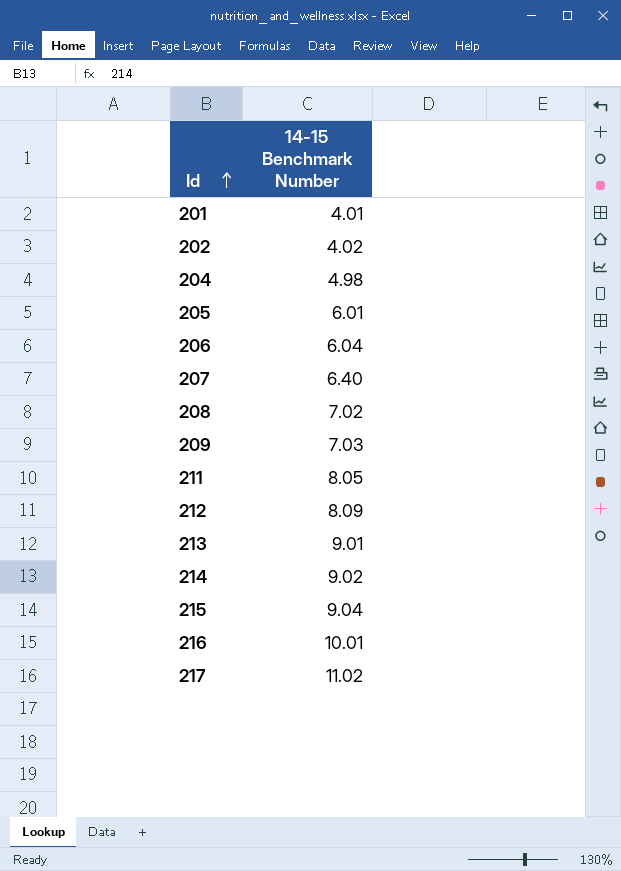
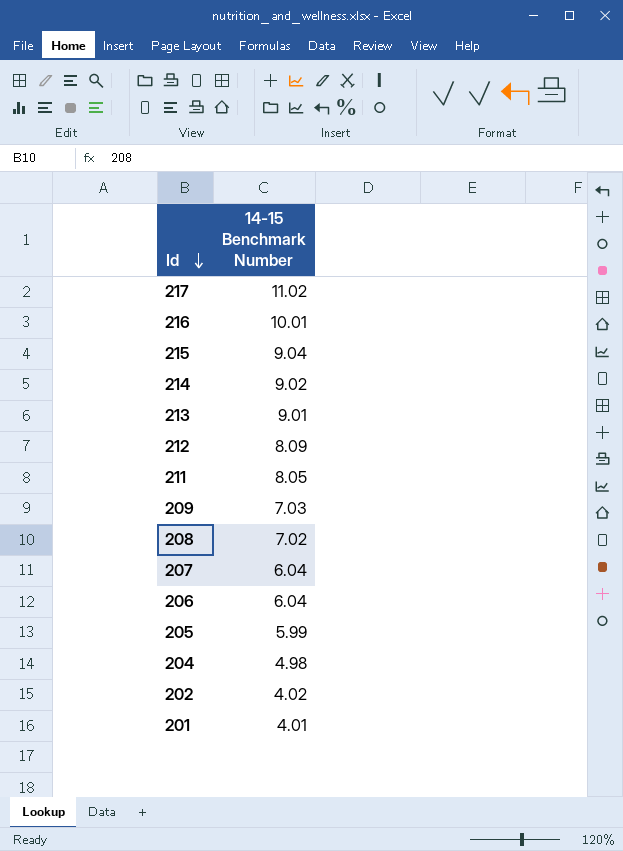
row order: Id ascending -> Id descending
207 | 14-15 Benchmark Number: 6.40 -> 6.04
205 | 14-15 Benchmark Number: 6.01 -> 5.99

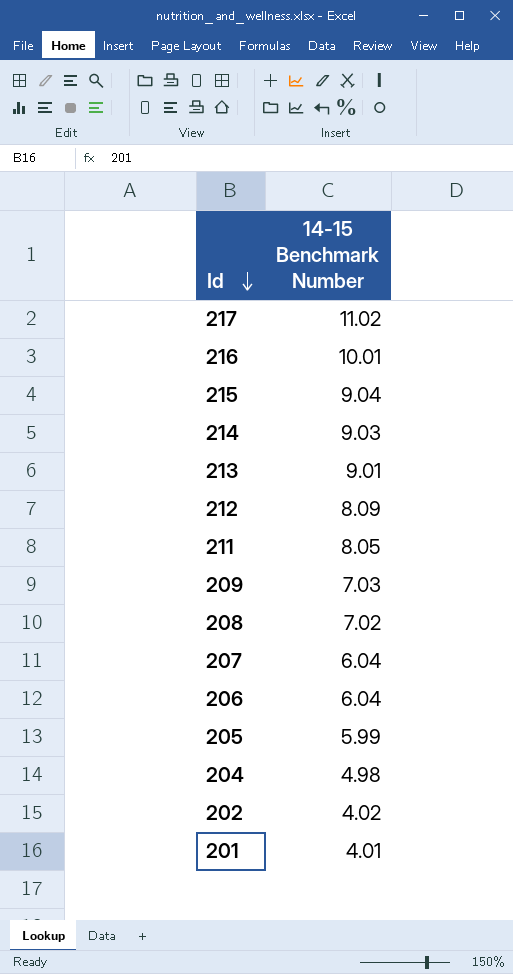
214 | 14-15 Benchmark Number: 9.02 -> 9.03

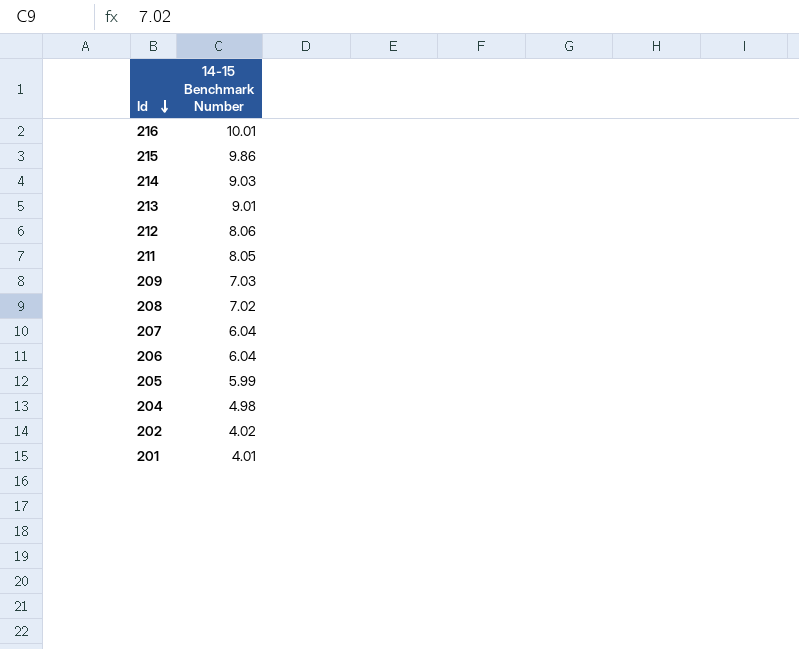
row 217: 11.02 -> none
215 | 14-15 Benchmark Number: 9.04 -> 9.86
212 | 14-15 Benchmark Number: 8.09 -> 8.06

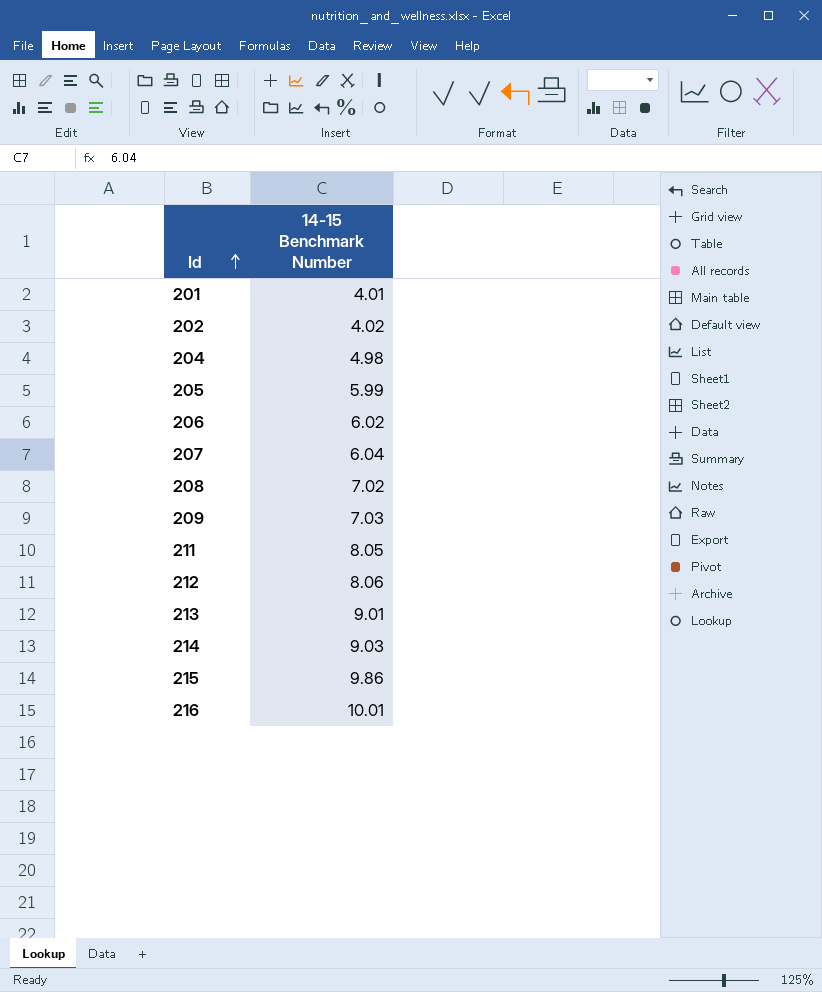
row order: Id descending -> Id ascending
206 | 14-15 Benchmark Number: 6.04 -> 6.02

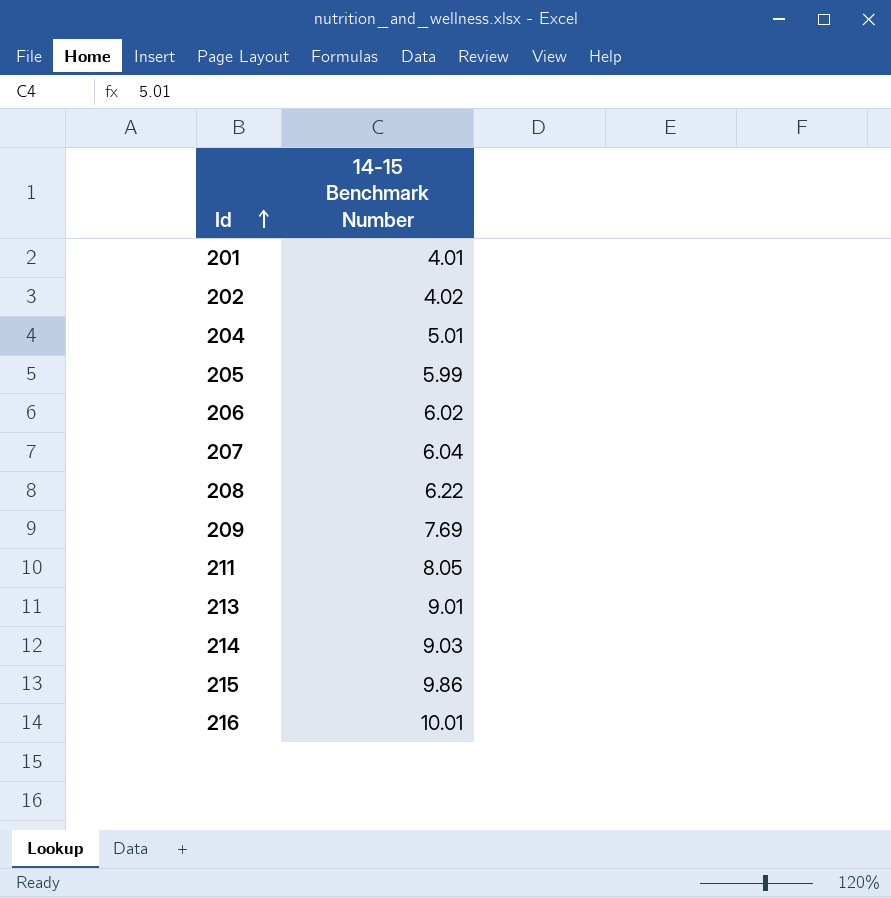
row 212: 8.06 -> none
204 | 14-15 Benchmark Number: 4.98 -> 5.01
208 | 14-15 Benchmark Number: 7.02 -> 6.22
209 | 14-15 Benchmark Number: 7.03 -> 7.69

